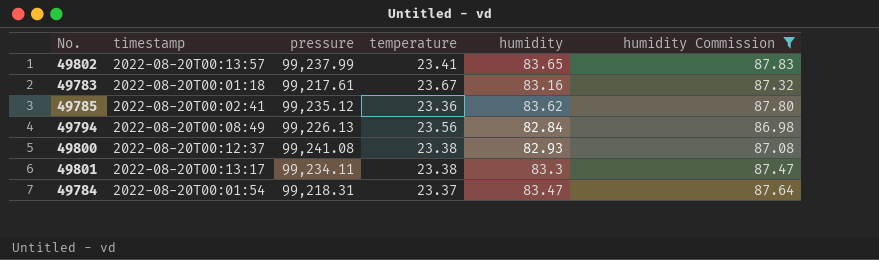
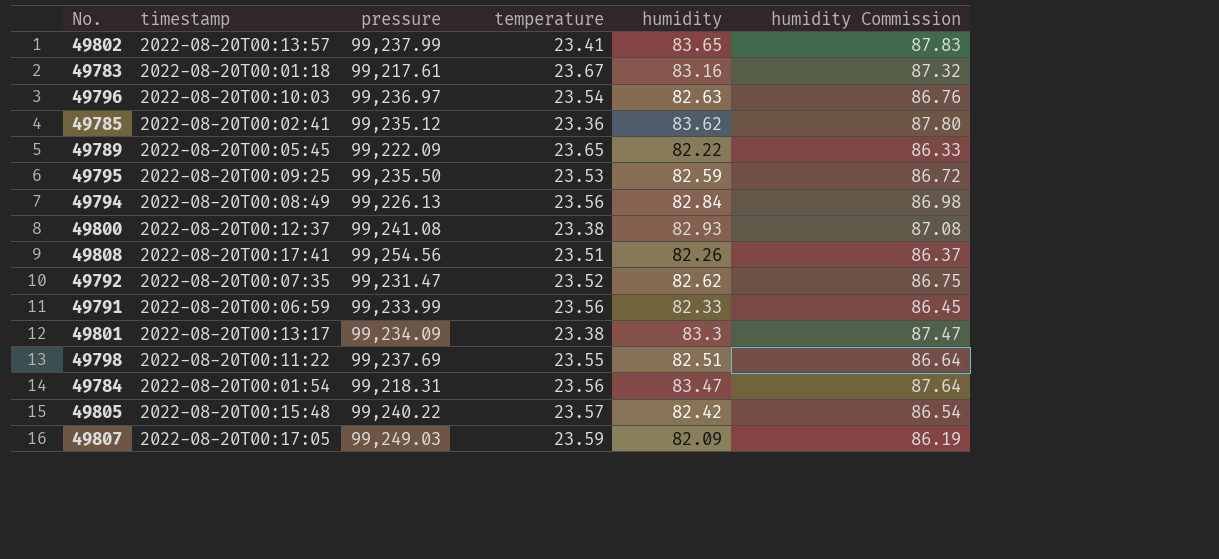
filter: humidity Commission >= 86.98 -> none
49801 | pressure: 99,234.11 -> 99,234.09
49784 | temperature: 23.37 -> 23.56

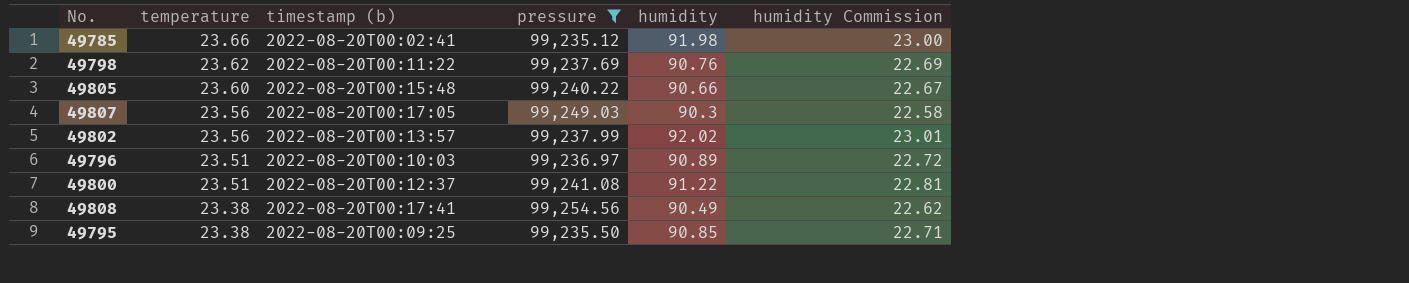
filter: none -> pressure >= 99,235.12
row order: none -> temperature descending
column temperature | position: 4 -> 2
column name: timestamp -> timestamp (b)
column humidity Commission | formula: [humidity] * 1.05 -> [humidity] * 0.25
49785 | temperature: 23.36 -> 23.66
49785 | humidity: 83.62 -> 91.98
49798 | temperature: 23.55 -> 23.62
49798 | humidity: 82.51 -> 90.76
49805 | temperature: 23.57 -> 23.60
49805 | humidity: 82.42 -> 90.66
49807 | temperature: 23.59 -> 23.56
49807 | humidity: 82.09 -> 90.3
49802 | temperature: 23.41 -> 23.56
49802 | humidity: 83.65 -> 92.02
49796 | temperature: 23.54 -> 23.51
49796 | humidity: 82.63 -> 90.89
49800 | temperature: 23.38 -> 23.51
49800 | humidity: 82.93 -> 91.22
49808 | temperature: 23.51 -> 23.38
49808 | humidity: 82.26 -> 90.49
49795 | temperature: 23.53 -> 23.38
49795 | humidity: 82.59 -> 90.85

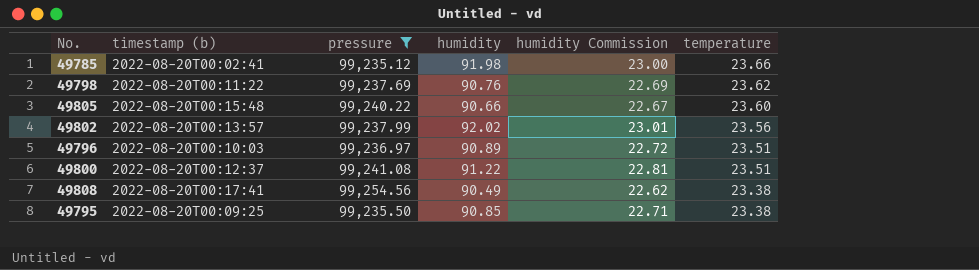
column temperature | position: 2 -> 6
row 49807: 23.56 | 2022-08-20T00:17:05 | 99,249.03 | 90.3 | 22.58 -> none

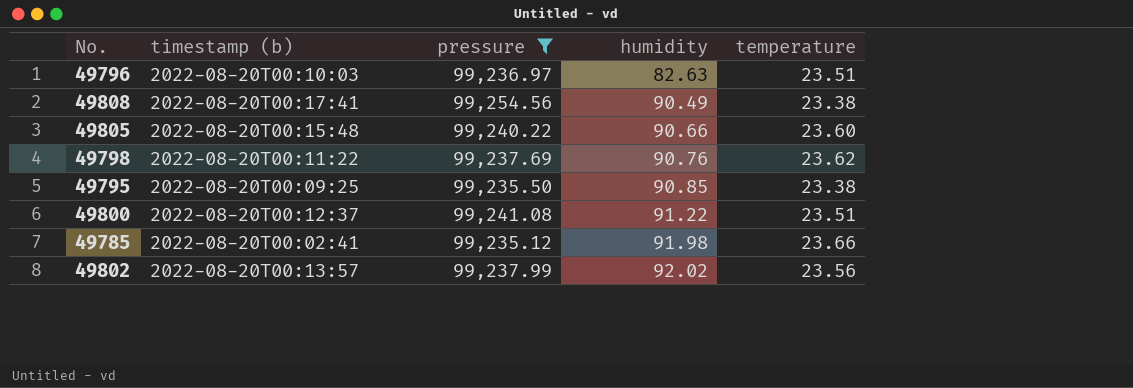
row order: temperature descending -> humidity ascending
column humidity Commission | formula: [humidity] * 0.25 -> none
49796 | humidity: 90.89 -> 82.63

